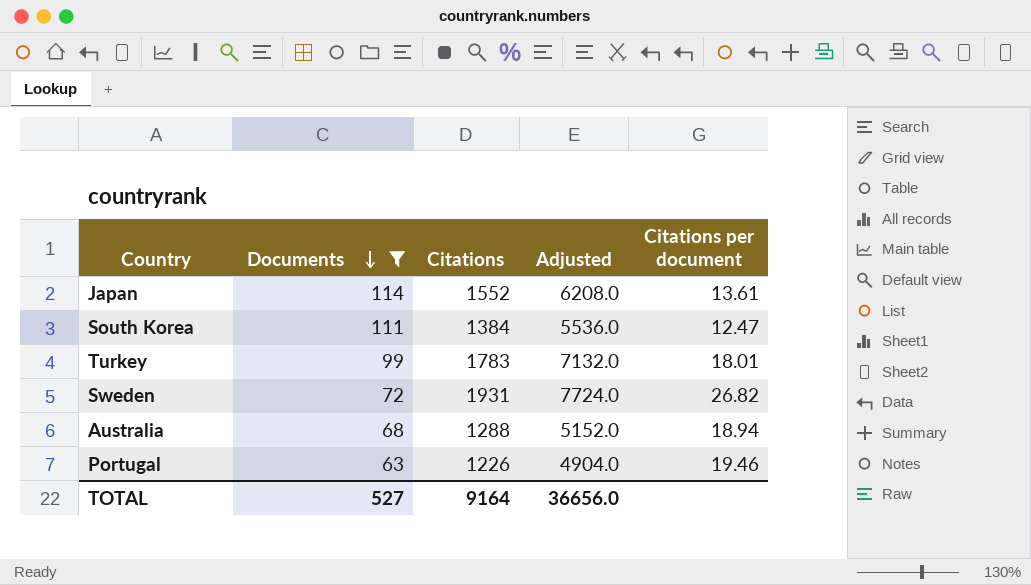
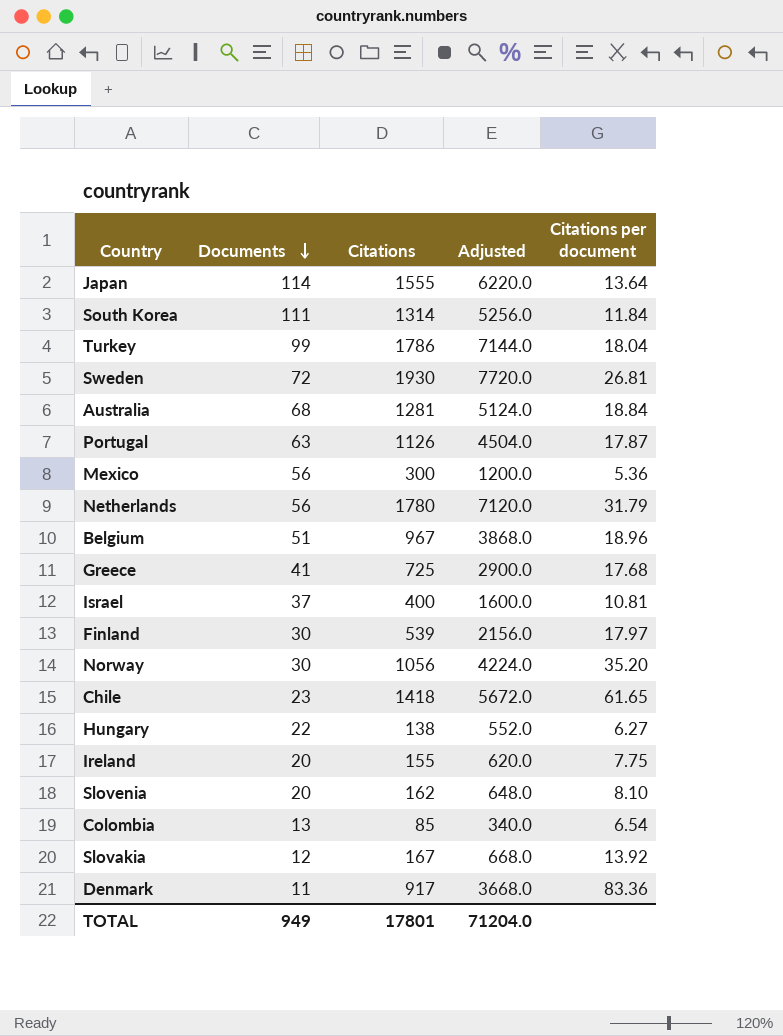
filter: Documents >= 63 -> none
Japan | Citations: 1552 -> 1555
Japan | Adjusted: 6208.0 -> 6220.0
Japan | Citations per document: 13.61 -> 13.64
South Korea | Citations: 1384 -> 1314
South Korea | Adjusted: 5536.0 -> 5256.0
South Korea | Citations per document: 12.47 -> 11.84
Turkey | Citations: 1783 -> 1786
Turkey | Adjusted: 7132.0 -> 7144.0
Turkey | Citations per document: 18.01 -> 18.04
Sweden | Citations: 1931 -> 1930
Sweden | Adjusted: 7724.0 -> 7720.0
Sweden | Citations per document: 26.82 -> 26.81
Australia | Citations: 1288 -> 1281
Australia | Adjusted: 5152.0 -> 5124.0
Australia | Citations per document: 18.94 -> 18.84
Portugal | Citations: 1226 -> 1126
Portugal | Adjusted: 4904.0 -> 4504.0
Portugal | Citations per document: 19.46 -> 17.87
TOTAL | Documents: 527 -> 949
TOTAL | Citations: 9164 -> 17801
TOTAL | Adjusted: 36656.0 -> 71204.0

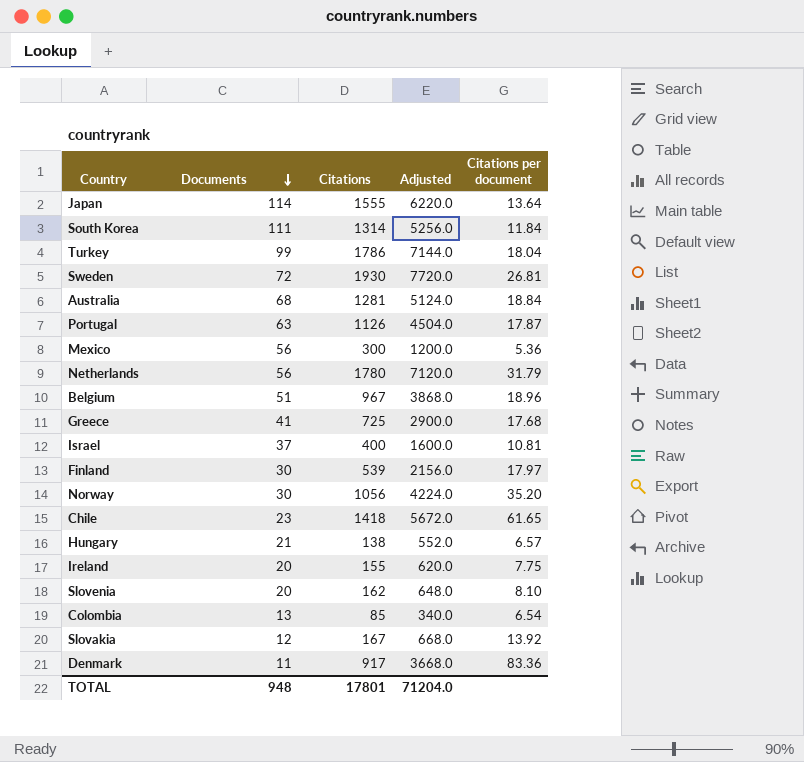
Hungary | Documents: 22 -> 21
Hungary | Citations per document: 6.27 -> 6.57
TOTAL | Documents: 949 -> 948

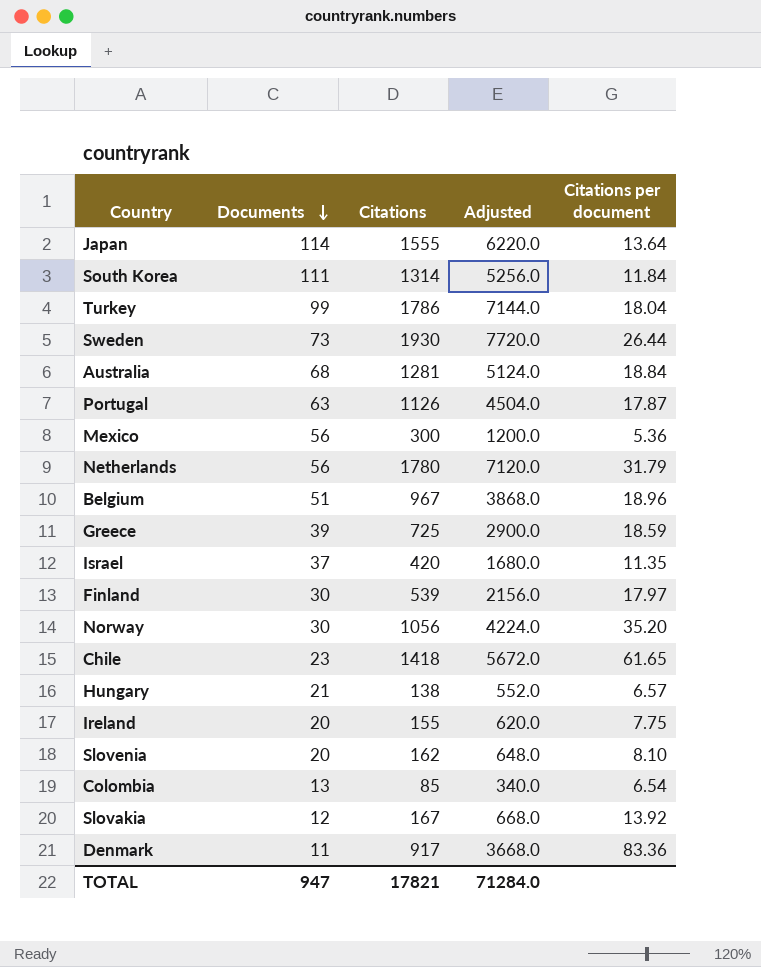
Sweden | Documents: 72 -> 73
Sweden | Citations per document: 26.81 -> 26.44
Greece | Documents: 41 -> 39
Greece | Citations per document: 17.68 -> 18.59
Israel | Citations: 400 -> 420
Israel | Adjusted: 1600.0 -> 1680.0
Israel | Citations per document: 10.81 -> 11.35
TOTAL | Documents: 948 -> 947
TOTAL | Citations: 17801 -> 17821
TOTAL | Adjusted: 71204.0 -> 71284.0

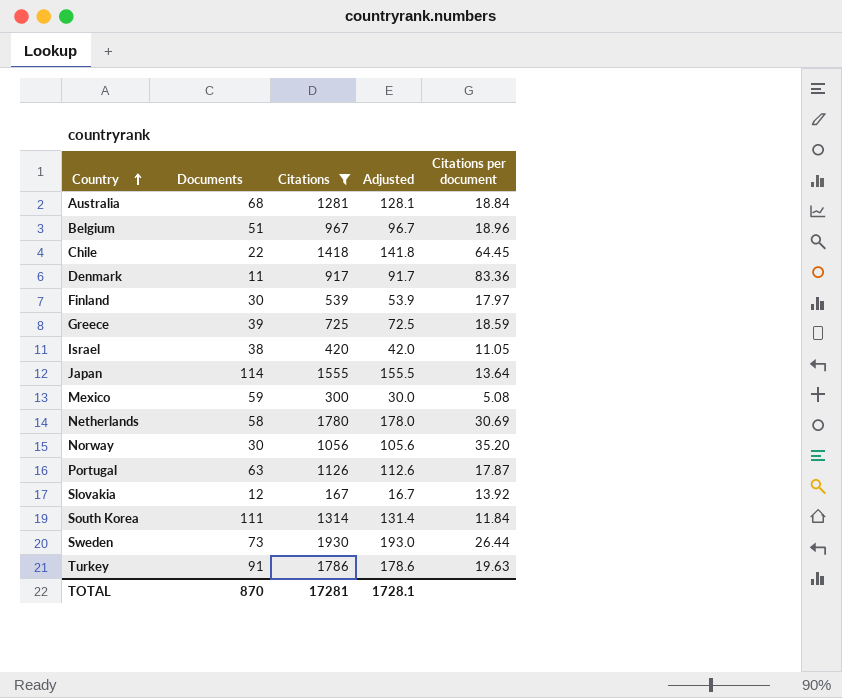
filter: none -> Citations >= 167
row order: Documents descending -> Country ascending
column Adjusted | formula: [Citations] * 4 -> [Citations] * 0.1
Chile | Documents: 23 -> 22
Chile | Citations per document: 61.65 -> 64.45
Israel | Documents: 37 -> 38
Israel | Citations per document: 11.35 -> 11.05
Mexico | Documents: 56 -> 59
Mexico | Citations per document: 5.36 -> 5.08
Netherlands | Documents: 56 -> 58
Netherlands | Citations per document: 31.79 -> 30.69
Turkey | Documents: 99 -> 91
Turkey | Citations per document: 18.04 -> 19.63
TOTAL | Documents: 947 -> 870
TOTAL | Citations: 17821 -> 17281
TOTAL | Adjusted: 71284.0 -> 1728.1

